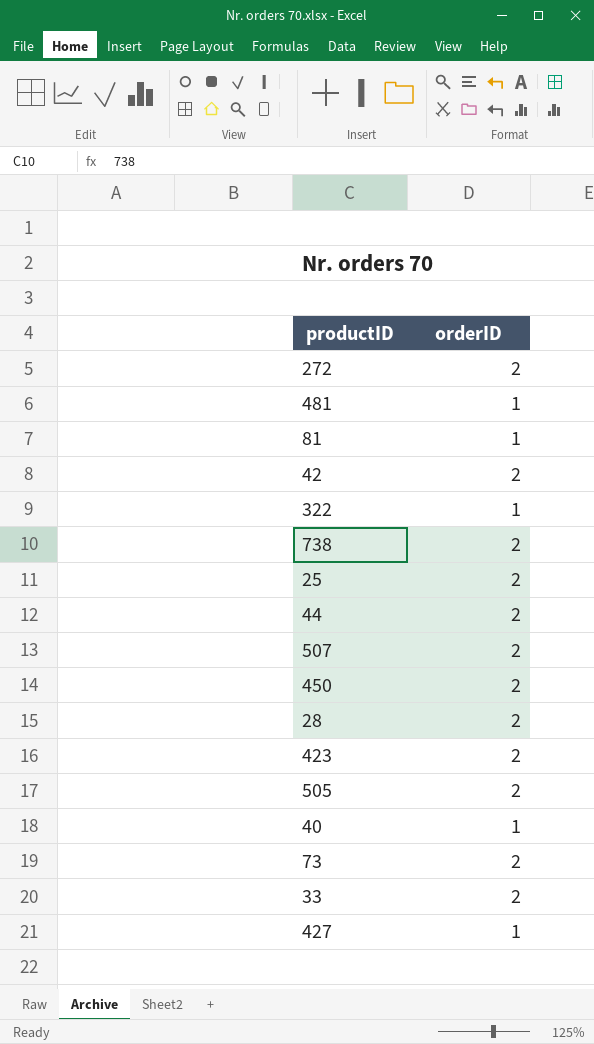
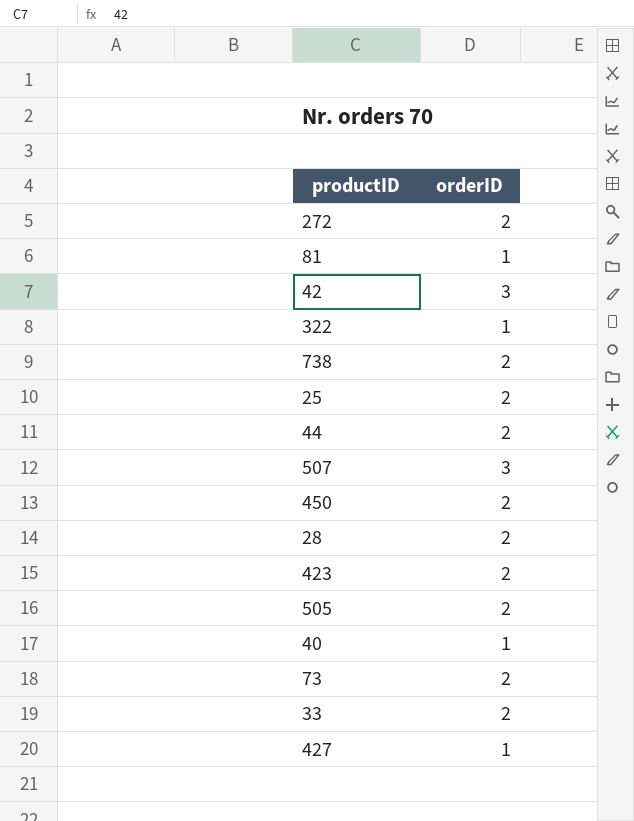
row 481: 1 -> none
42 | orderID: 2 -> 3
507 | orderID: 2 -> 3

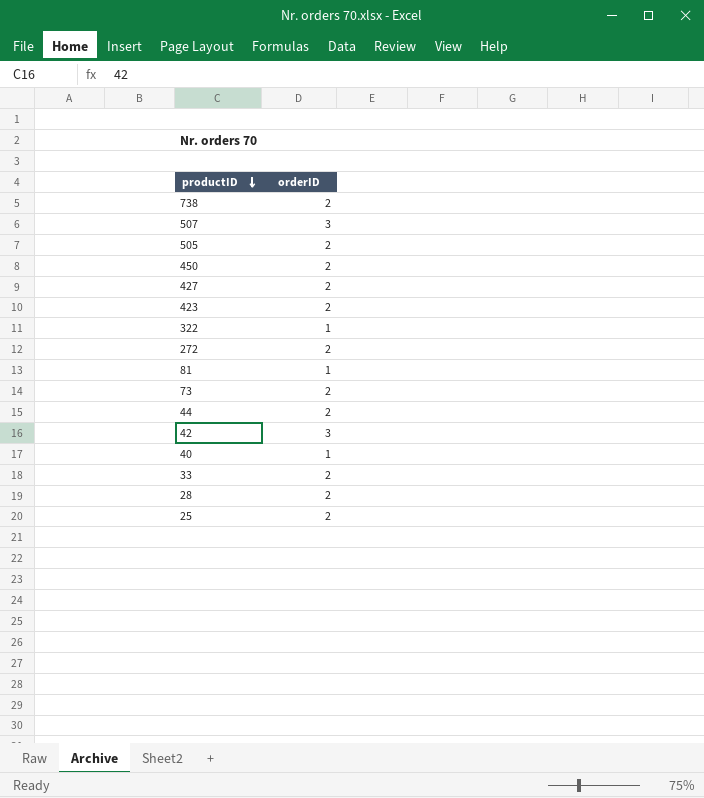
row order: none -> productID descending
427 | orderID: 1 -> 2

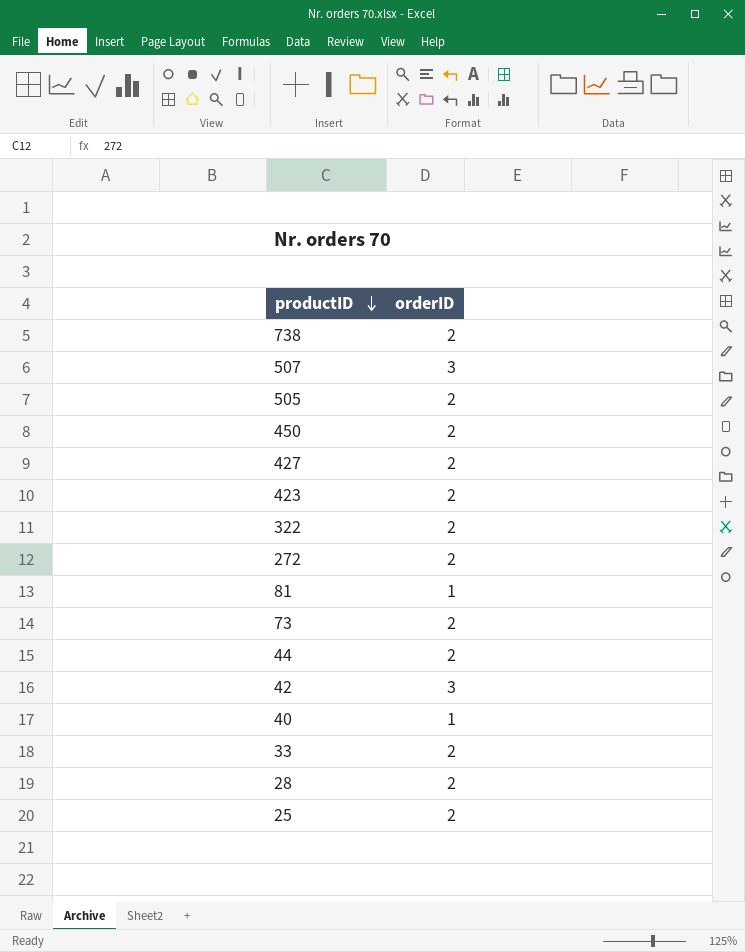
322 | orderID: 1 -> 2

